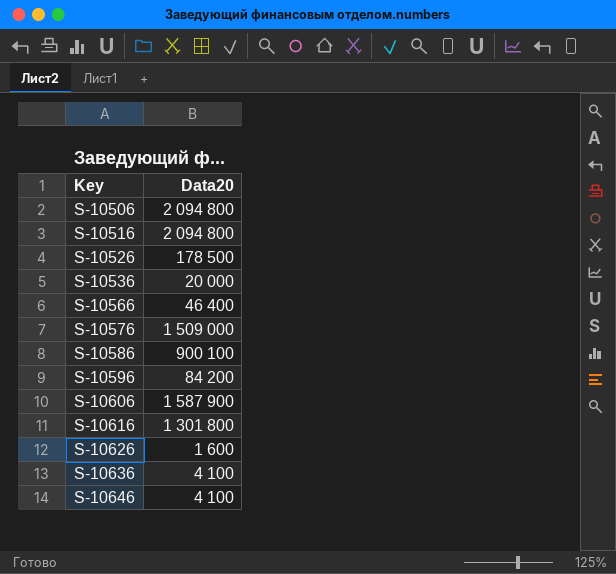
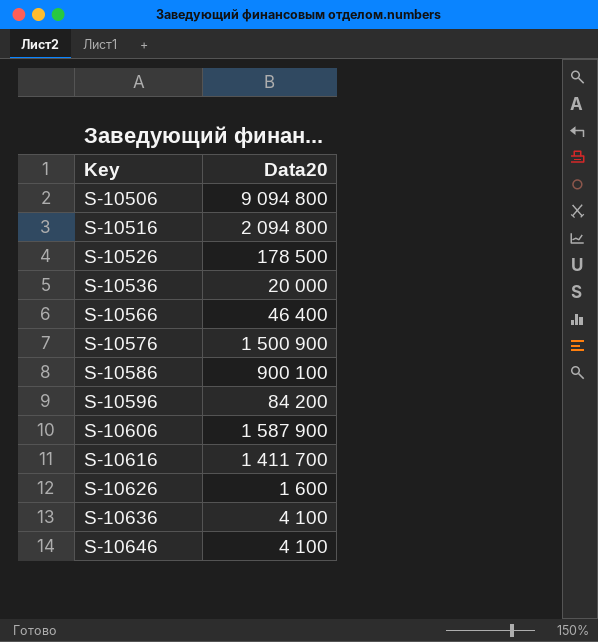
S-10506 | Data20: 2 094 800 -> 9 094 800
S-10576 | Data20: 1 509 000 -> 1 500 900
S-10616 | Data20: 1 301 800 -> 1 411 700

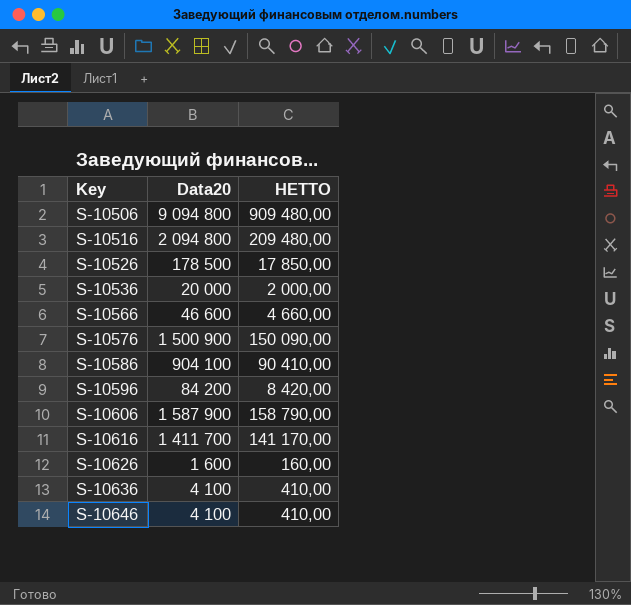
column НЕТТО | formula: none -> [Data20] * 0,1
S-10566 | Data20: 46 400 -> 46 600
S-10586 | Data20: 900 100 -> 904 100

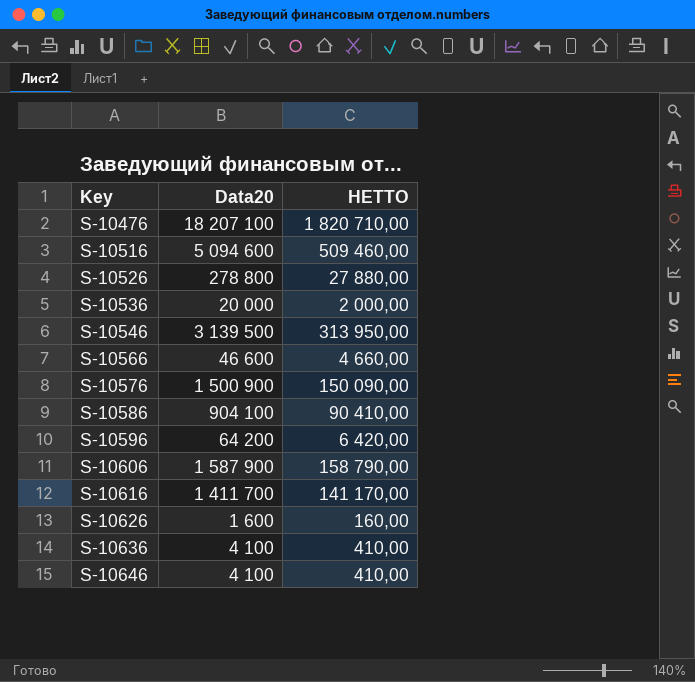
row S-10506: 9 094 800 | 909 480,00 -> none
row S-10476: none -> 18 207 100 | 1 820 710,00
S-10516 | Data20: 2 094 800 -> 5 094 600
S-10516 | НЕТТО: 209 480,00 -> 509 460,00
S-10526 | Data20: 178 500 -> 278 800
S-10526 | НЕТТО: 17 850,00 -> 27 880,00
row S-10546: none -> 3 139 500 | 313 950,00
S-10596 | Data20: 84 200 -> 64 200
S-10596 | НЕТТО: 8 420,00 -> 6 420,00

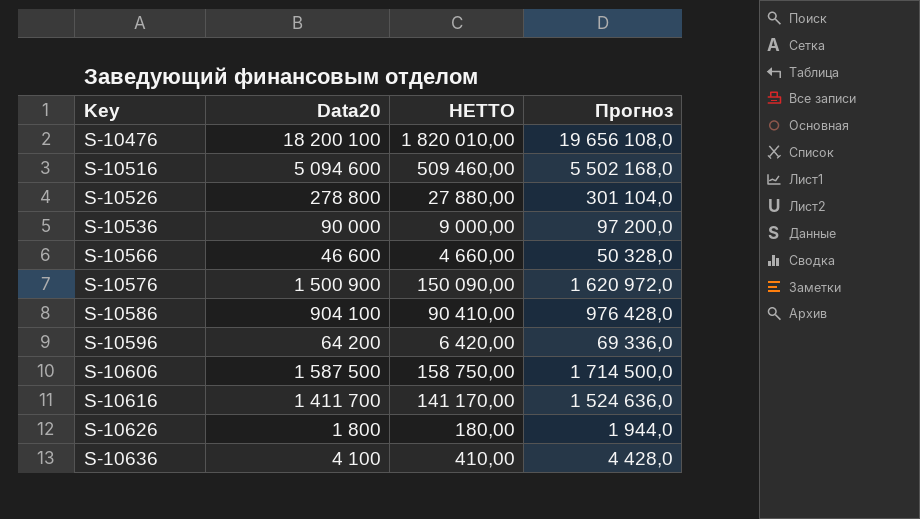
column Прогноз | formula: none -> [Data20] * 1,08
row S-10546: 3 139 500 | 313 950,00 -> none
row S-10646: 4 100 | 410,00 -> none
S-10476 | Data20: 18 207 100 -> 18 200 100
S-10476 | НЕТТО: 1 820 710,00 -> 1 820 010,00
S-10536 | Data20: 20 000 -> 90 000
S-10536 | НЕТТО: 2 000,00 -> 9 000,00
S-10606 | Data20: 1 587 900 -> 1 587 500
S-10606 | НЕТТО: 158 790,00 -> 158 750,00
S-10626 | Data20: 1 600 -> 1 800
S-10626 | НЕТТО: 160,00 -> 180,00

